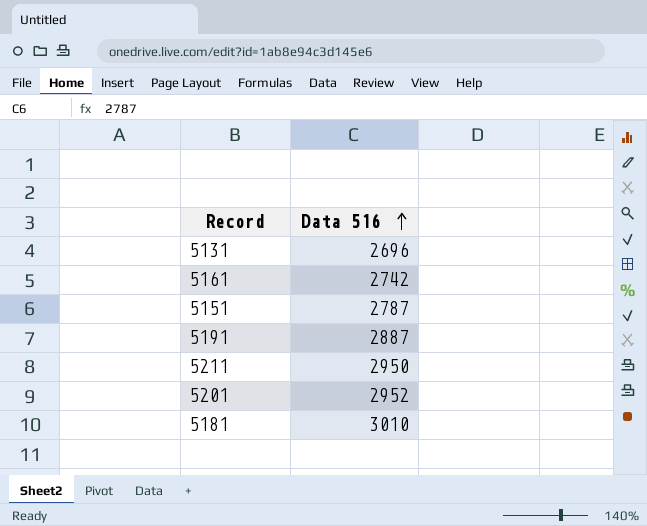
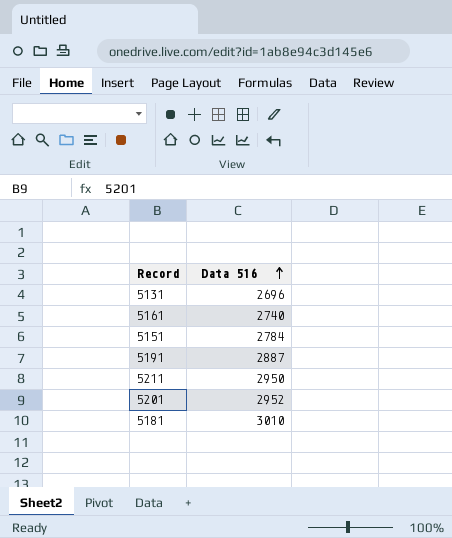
5161 | Data 516: 2742 -> 2740
5151 | Data 516: 2787 -> 2784

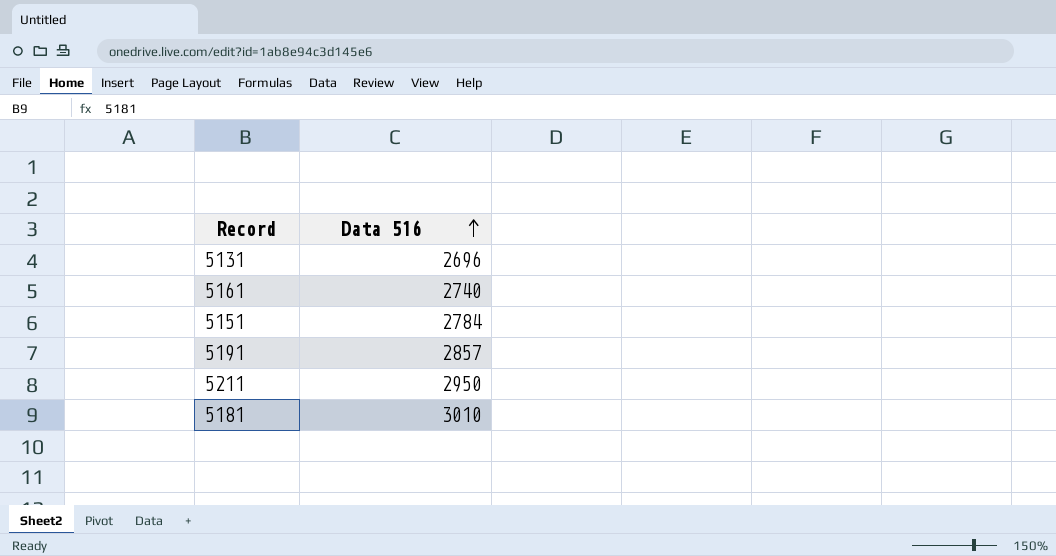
row 5201: 2952 -> none
5191 | Data 516: 2887 -> 2857

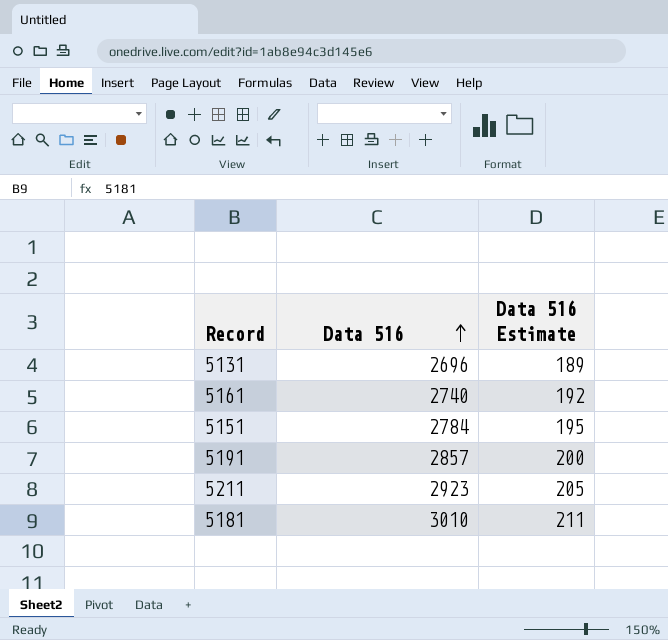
column Data 516 Estimate | formula: none -> [Data 516] * 0.07
5211 | Data 516: 2950 -> 2923

